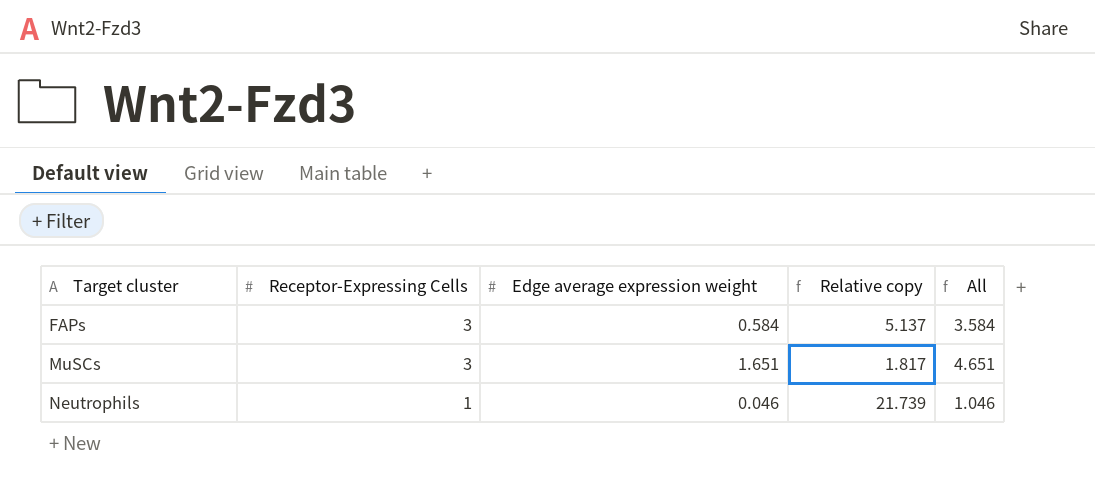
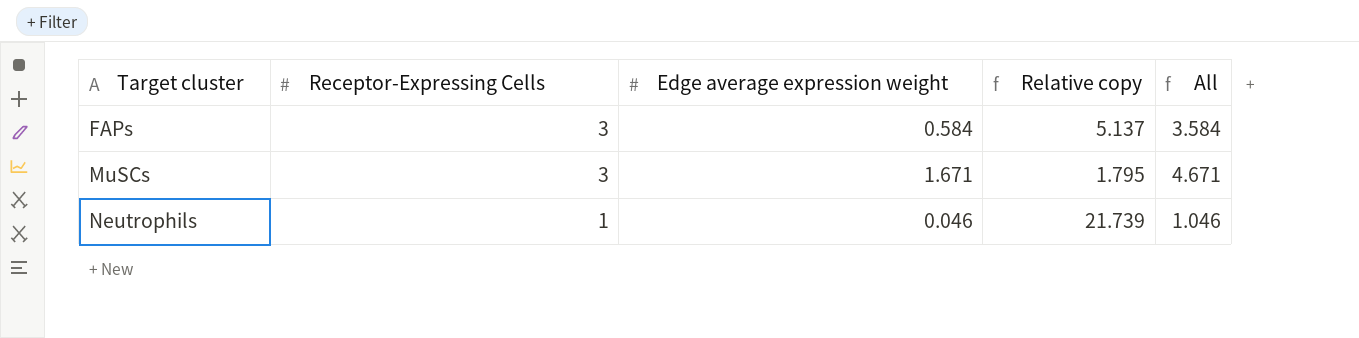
MuSCs | Edge average expression weight: 1.651 -> 1.671
MuSCs | Relative copy: 1.817 -> 1.795
MuSCs | All: 4.651 -> 4.671

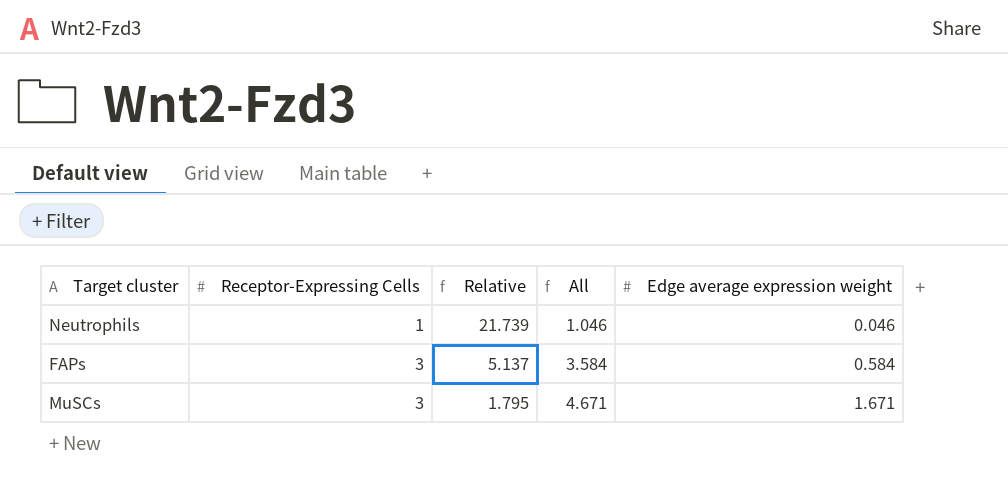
row order: Target cluster ascending -> Receptor-Expressing Cells ascending
column name: Relative copy -> Relative
column Edge average expression weight | position: 3 -> 5

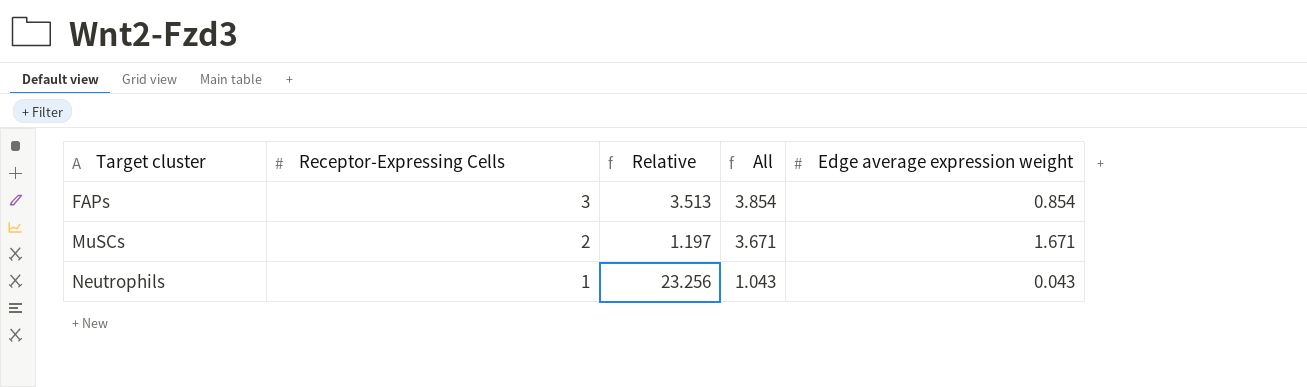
row order: Receptor-Expressing Cells ascending -> Target cluster ascending
FAPs | Relative: 5.137 -> 3.513
FAPs | All: 3.584 -> 3.854
FAPs | Edge average expression weight: 0.584 -> 0.854
MuSCs | Receptor-Expressing Cells: 3 -> 2
MuSCs | Relative: 1.795 -> 1.197
MuSCs | All: 4.671 -> 3.671
Neutrophils | Relative: 21.739 -> 23.256
Neutrophils | All: 1.046 -> 1.043
Neutrophils | Edge average expression weight: 0.046 -> 0.043

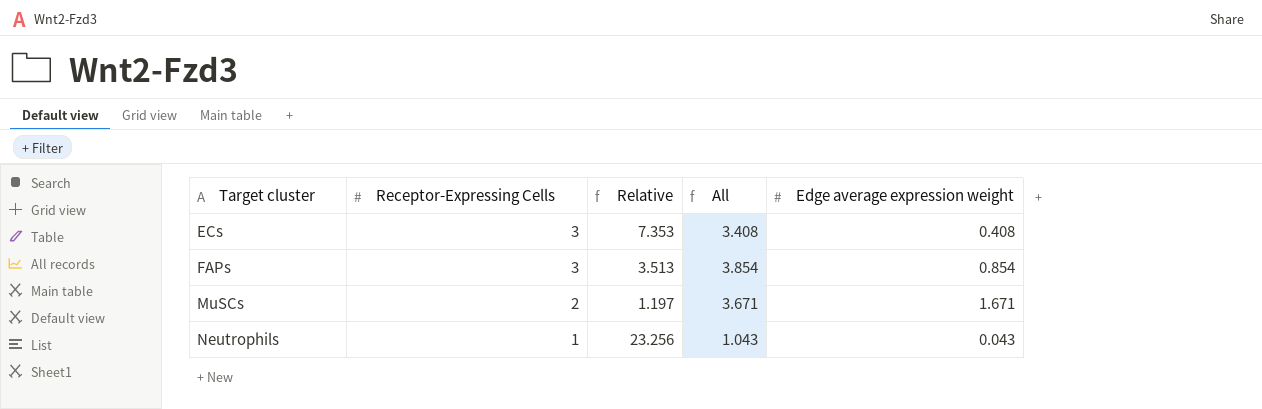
row ECs: none -> 3 | 7.353 | 3.408 | 0.408

